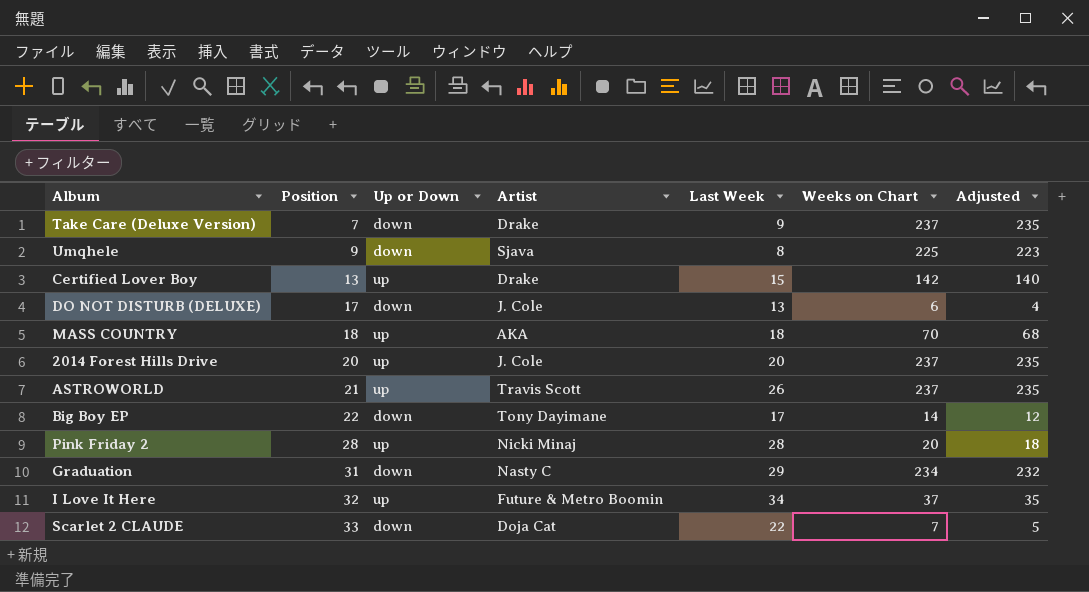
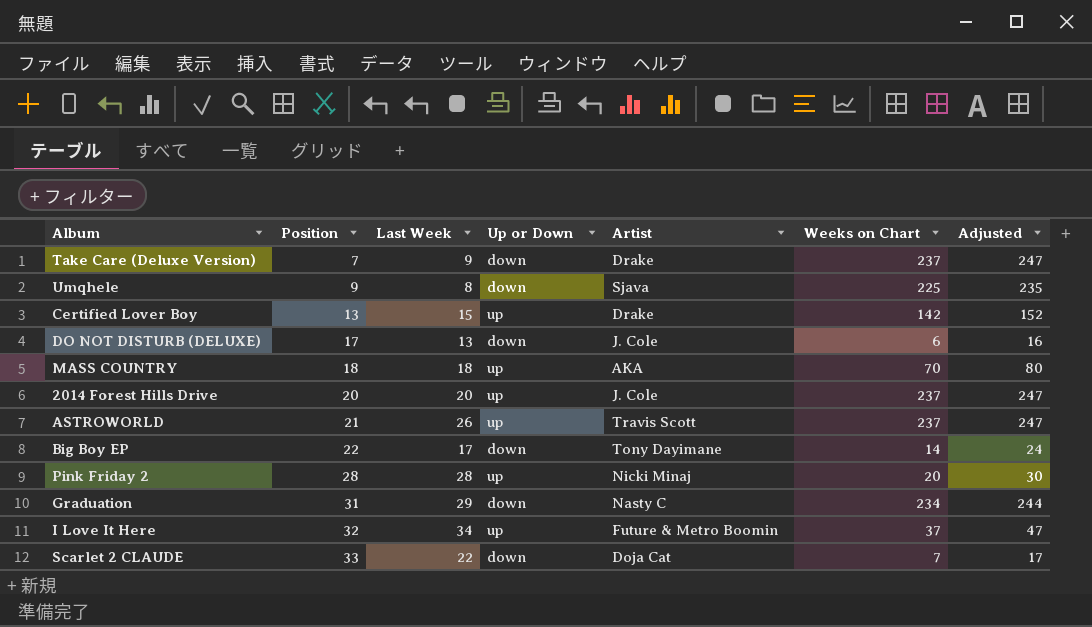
column Last Week | position: 5 -> 3
column Adjusted | formula: [Weeks on Chart] - 2 -> [Weeks on Chart] + 10

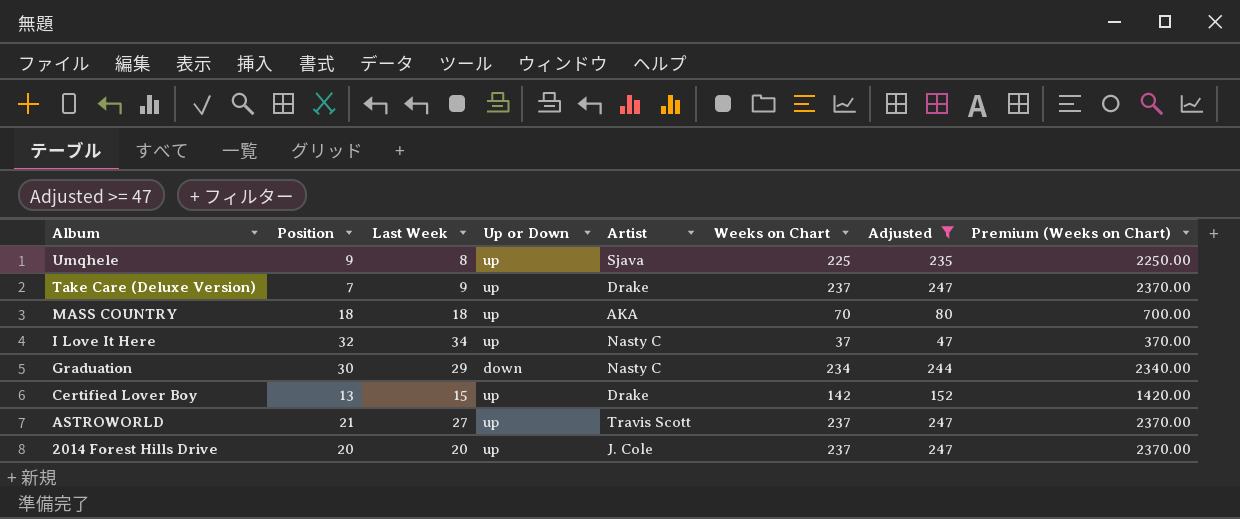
filter: none -> Adjusted >= 47
row order: Position ascending -> Album descending
column Premium (Weeks on Chart) | formula: none -> [Weeks on Chart] * 10
Umqhele | Up or Down: down -> up
Take Care (Deluxe Version) | Up or Down: down -> up
I Love It Here | Artist: Future & Metro Boomin -> Nasty C
Graduation | Position: 31 -> 30
ASTROWORLD | Last Week: 26 -> 27

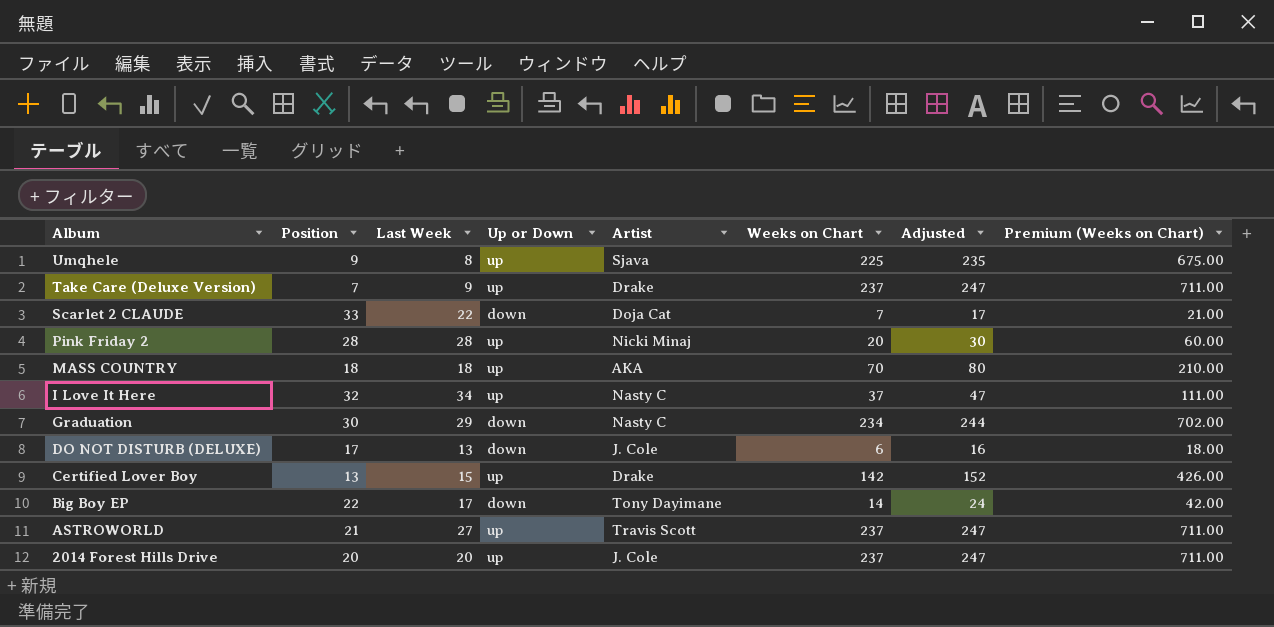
filter: Adjusted >= 47 -> none
column Premium (Weeks on Chart) | formula: [Weeks on Chart] * 10 -> [Weeks on Chart] * 3

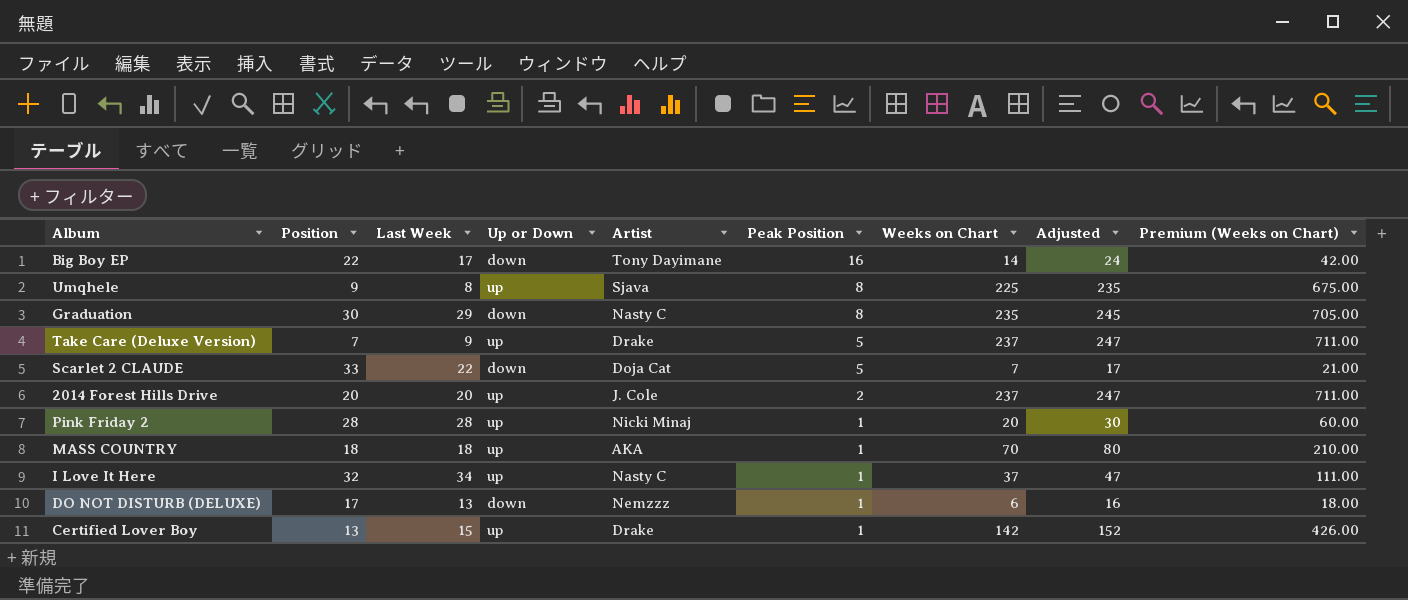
row order: Album descending -> Peak Position descending
column Peak Position | position: none -> 6
row ASTROWORLD: 21 | 27 | up | Travis Scott | 237 | 247 | 711.00 -> none
Graduation | Weeks on Chart: 234 -> 235
Graduation | Adjusted: 244 -> 245
Graduation | Premium (Weeks on Chart): 702.00 -> 705.00
DO NOT DISTURB (DELUXE) | Artist: J. Cole -> Nemzzz

